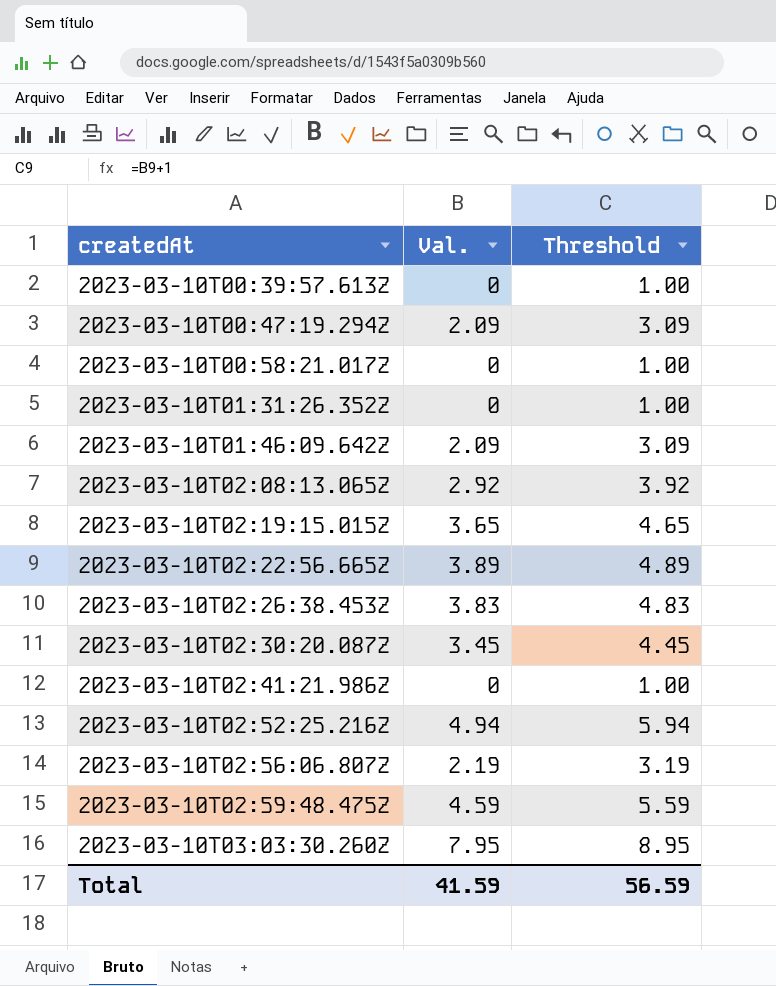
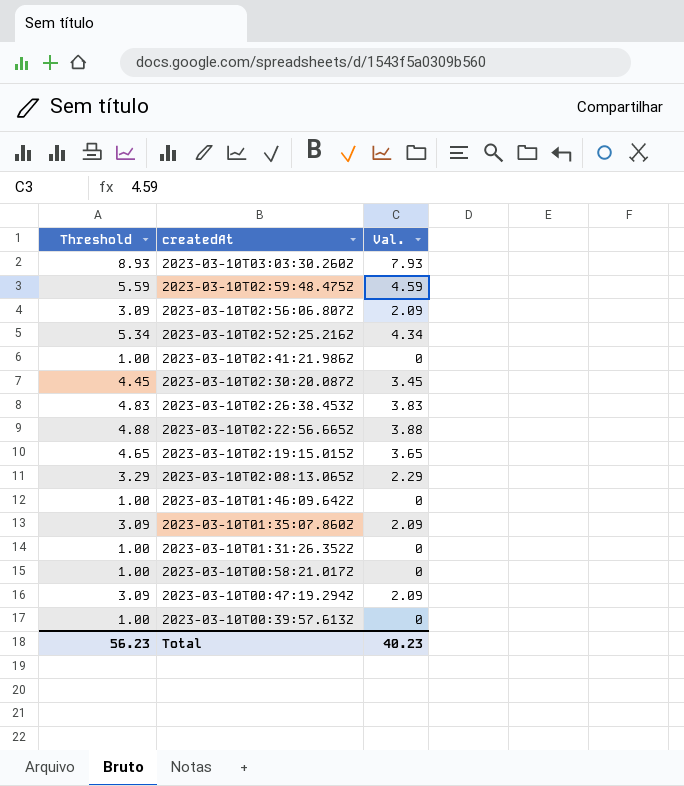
row order: createdAt ascending -> createdAt descending
column Threshold | position: 3 -> 1
2023-03-10T03:03:30.260Z | Threshold: 8.95 -> 8.93
2023-03-10T03:03:30.260Z | Val.: 7.95 -> 7.93
2023-03-10T02:56:06.807Z | Threshold: 3.19 -> 3.09
2023-03-10T02:56:06.807Z | Val.: 2.19 -> 2.09
2023-03-10T02:52:25.216Z | Threshold: 5.94 -> 5.34
2023-03-10T02:52:25.216Z | Val.: 4.94 -> 4.34
2023-03-10T02:22:56.665Z | Threshold: 4.89 -> 4.88
2023-03-10T02:22:56.665Z | Val.: 3.89 -> 3.88
2023-03-10T02:08:13.065Z | Threshold: 3.92 -> 3.29
2023-03-10T02:08:13.065Z | Val.: 2.92 -> 2.29
2023-03-10T01:46:09.642Z | Threshold: 3.09 -> 1.00
2023-03-10T01:46:09.642Z | Val.: 2.09 -> 0
row 2023-03-10T01:35:07.860Z: none -> 3.09 | 2.09
Total | Threshold: 56.59 -> 56.23
Total | Val.: 41.59 -> 40.23

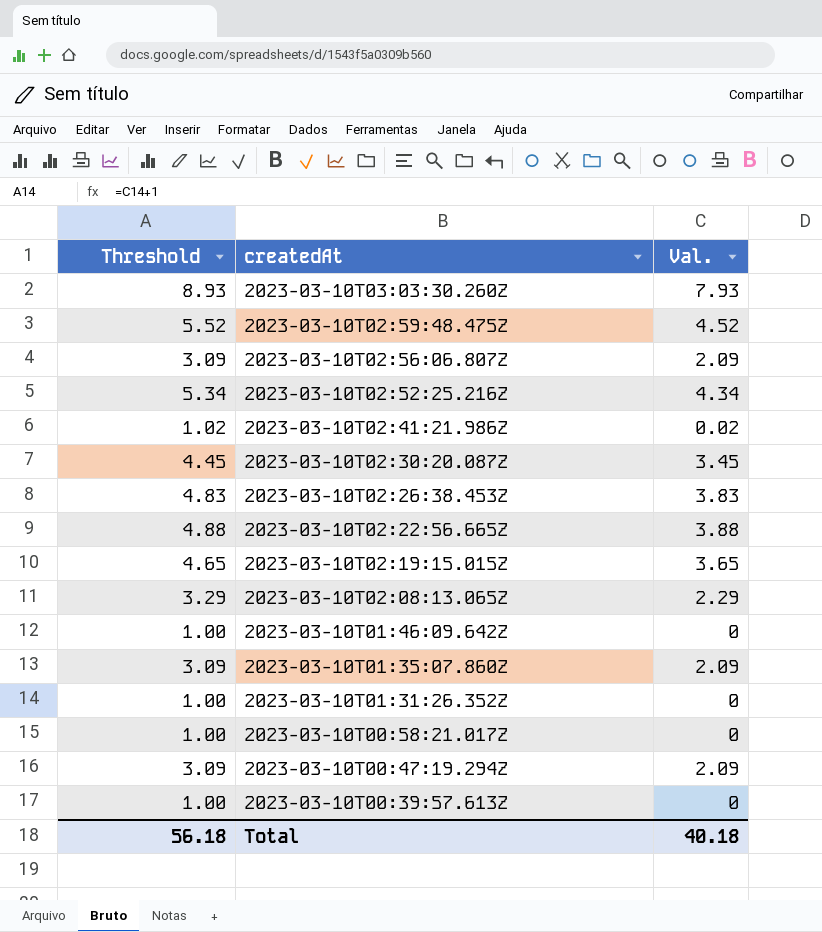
2023-03-10T02:59:48.475Z | Threshold: 5.59 -> 5.52
2023-03-10T02:59:48.475Z | Val.: 4.59 -> 4.52
2023-03-10T02:41:21.986Z | Threshold: 1.00 -> 1.02
2023-03-10T02:41:21.986Z | Val.: 0 -> 0.02
Total | Threshold: 56.23 -> 56.18
Total | Val.: 40.23 -> 40.18

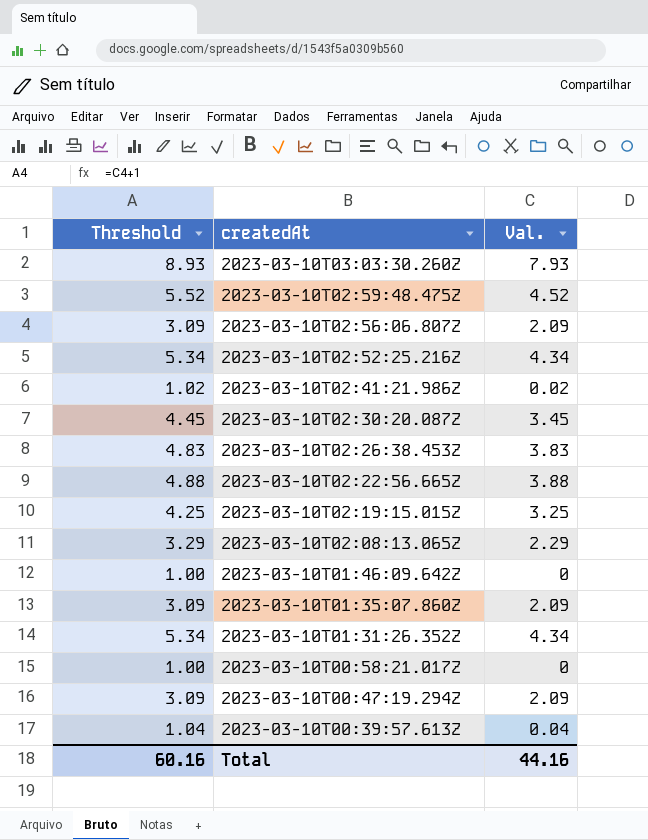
2023-03-10T02:19:15.015Z | Threshold: 4.65 -> 4.25
2023-03-10T02:19:15.015Z | Val.: 3.65 -> 3.25
2023-03-10T01:31:26.352Z | Threshold: 1.00 -> 5.34
2023-03-10T01:31:26.352Z | Val.: 0 -> 4.34
2023-03-10T00:39:57.613Z | Threshold: 1.00 -> 1.04
2023-03-10T00:39:57.613Z | Val.: 0 -> 0.04
Total | Threshold: 56.18 -> 60.16
Total | Val.: 40.18 -> 44.16

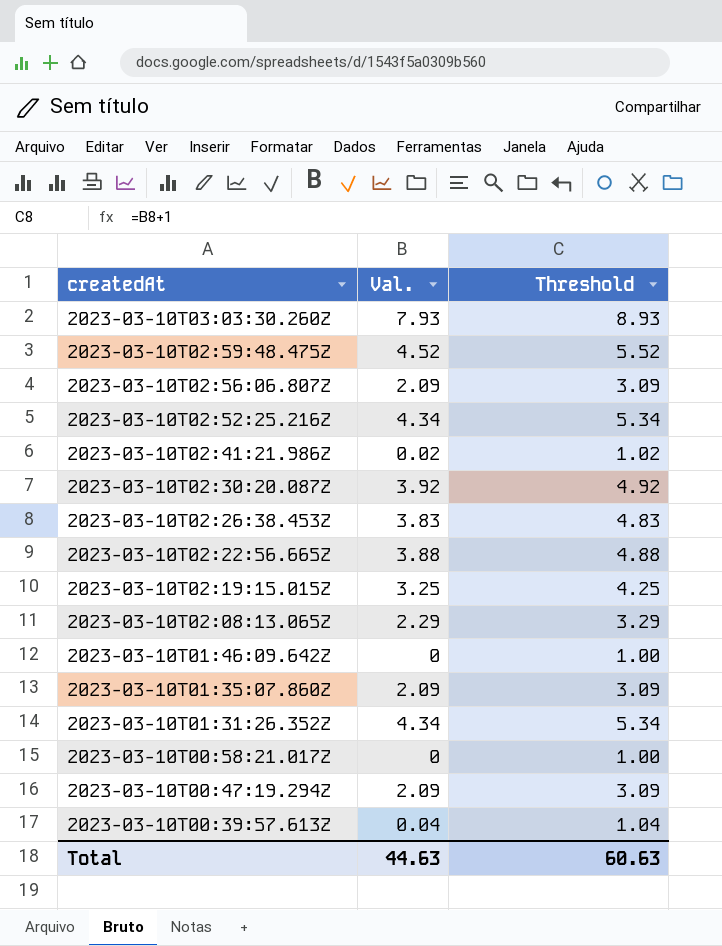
column Threshold | position: 1 -> 3
2023-03-10T02:30:20.087Z | Val.: 3.45 -> 3.92
2023-03-10T02:30:20.087Z | Threshold: 4.45 -> 4.92
Total | Val.: 44.16 -> 44.63
Total | Threshold: 60.16 -> 60.63

